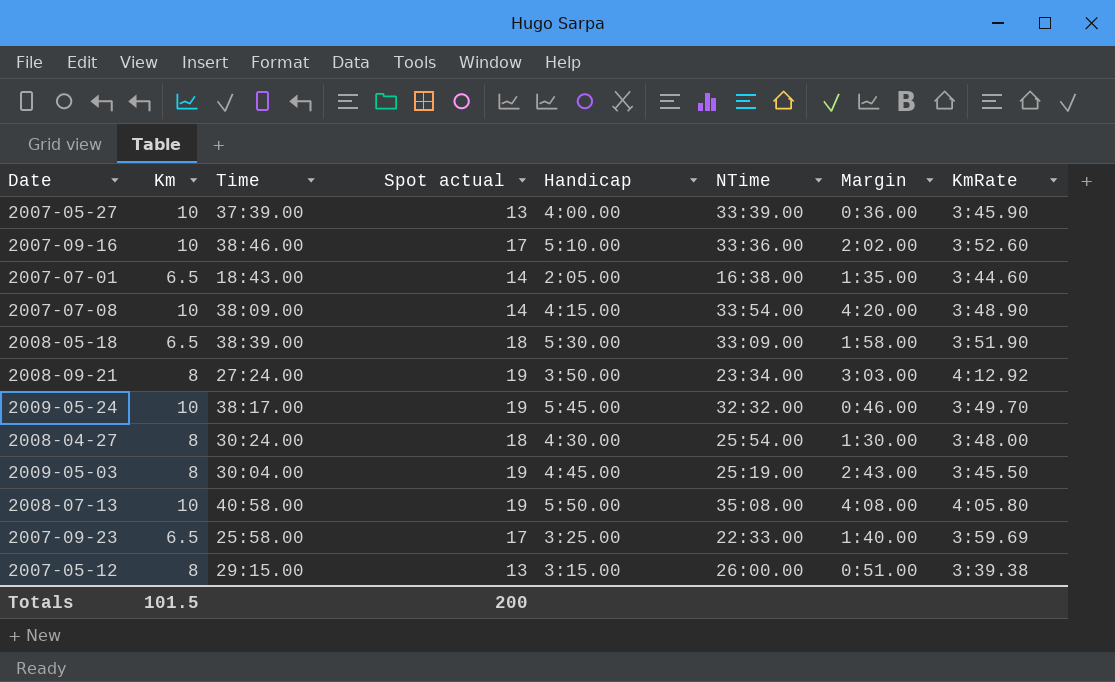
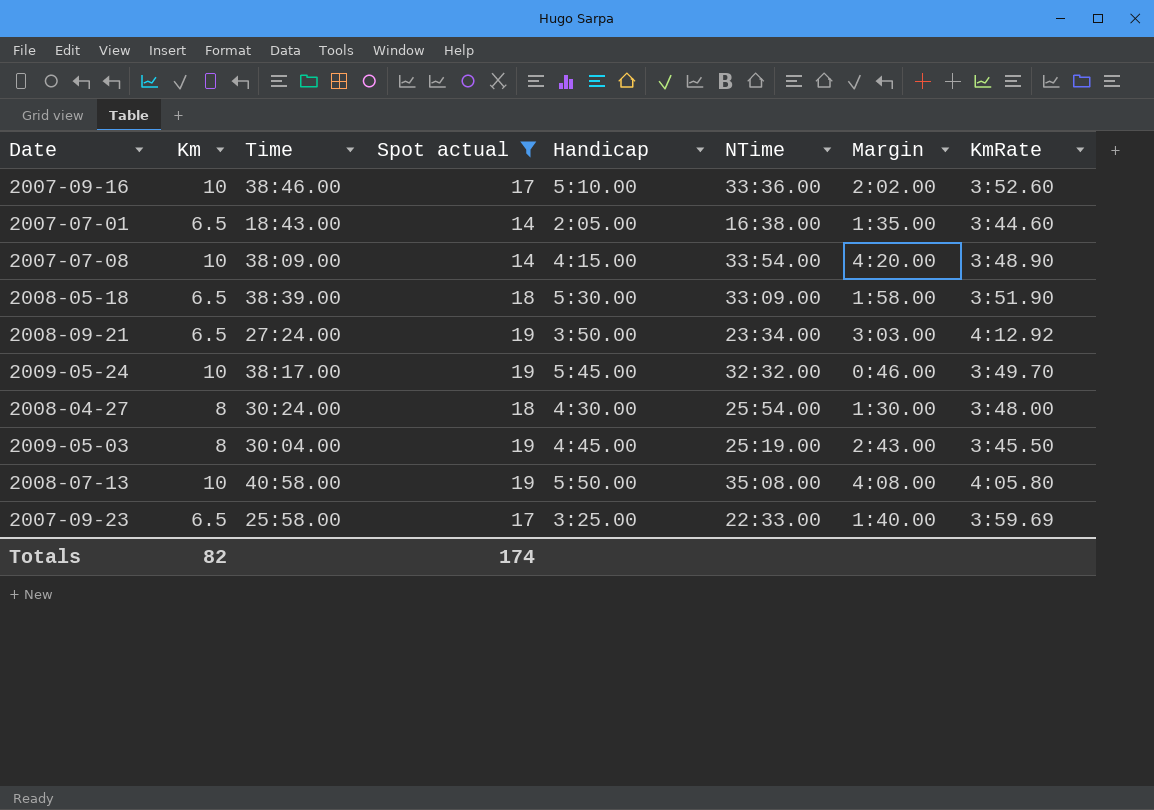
filter: none -> Spot actual != 13
2008-09-21 | Km: 8 -> 6.5
Totals | Km: 101.5 -> 82
Totals | Spot actual: 200 -> 174

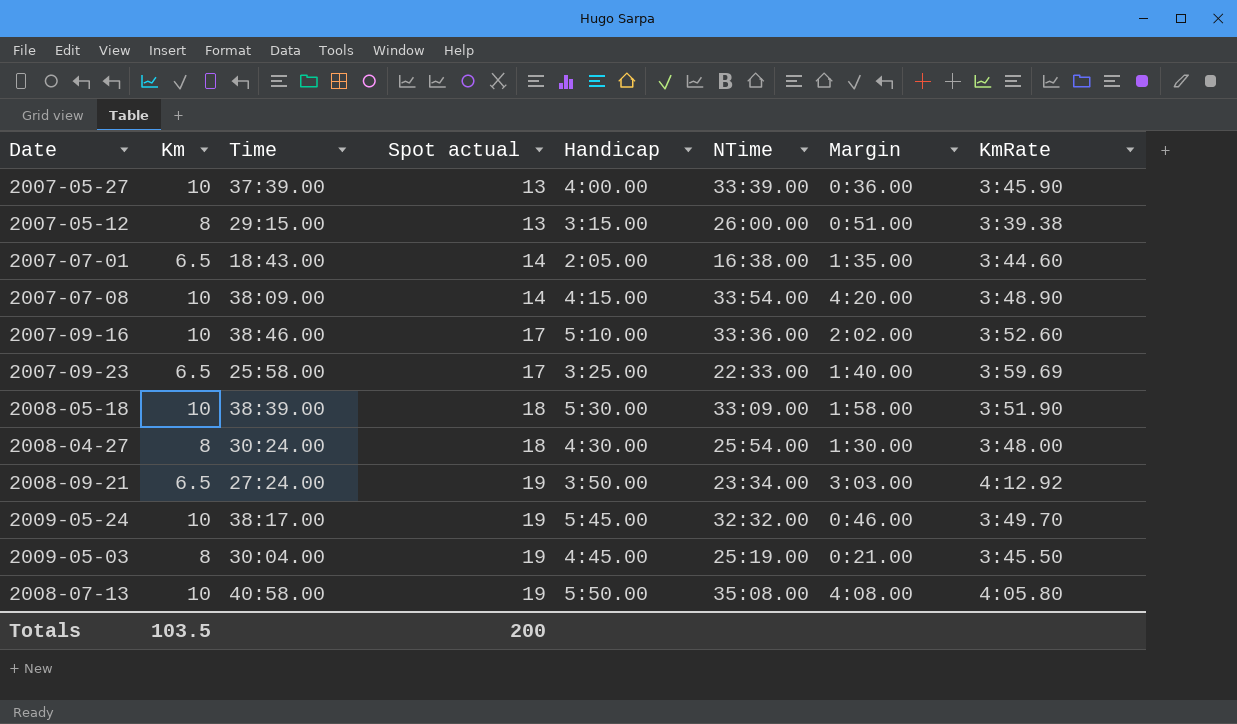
filter: Spot actual != 13 -> none
row order: none -> Spot actual ascending
2008-05-18 | Km: 6.5 -> 10
2009-05-03 | Margin: 2:43.00 -> 0:21.00
Totals | Km: 82 -> 103.5
Totals | Spot actual: 174 -> 200

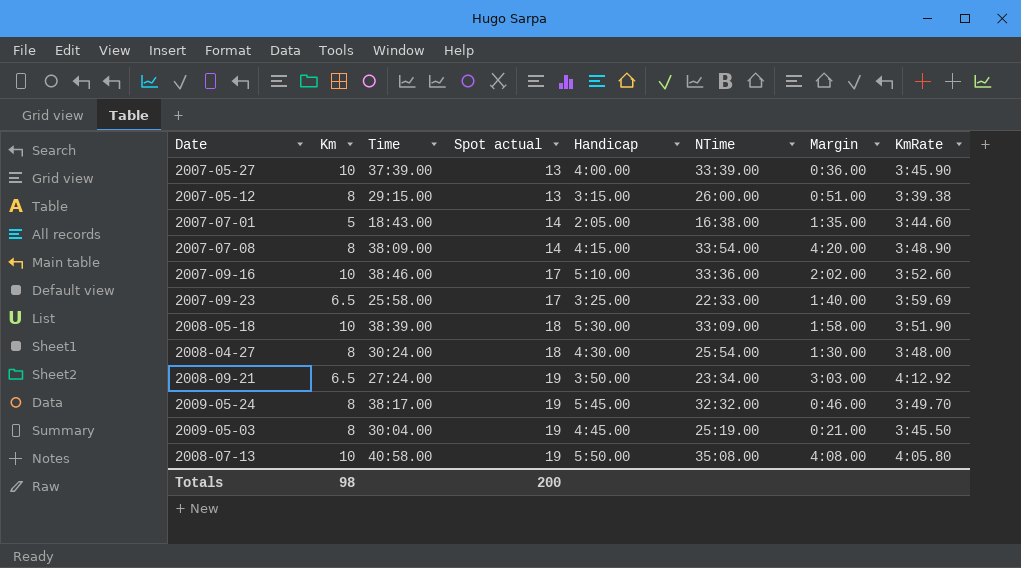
2007-07-01 | Km: 6.5 -> 5
2007-07-08 | Km: 10 -> 8
2009-05-24 | Km: 10 -> 8
Totals | Km: 103.5 -> 98

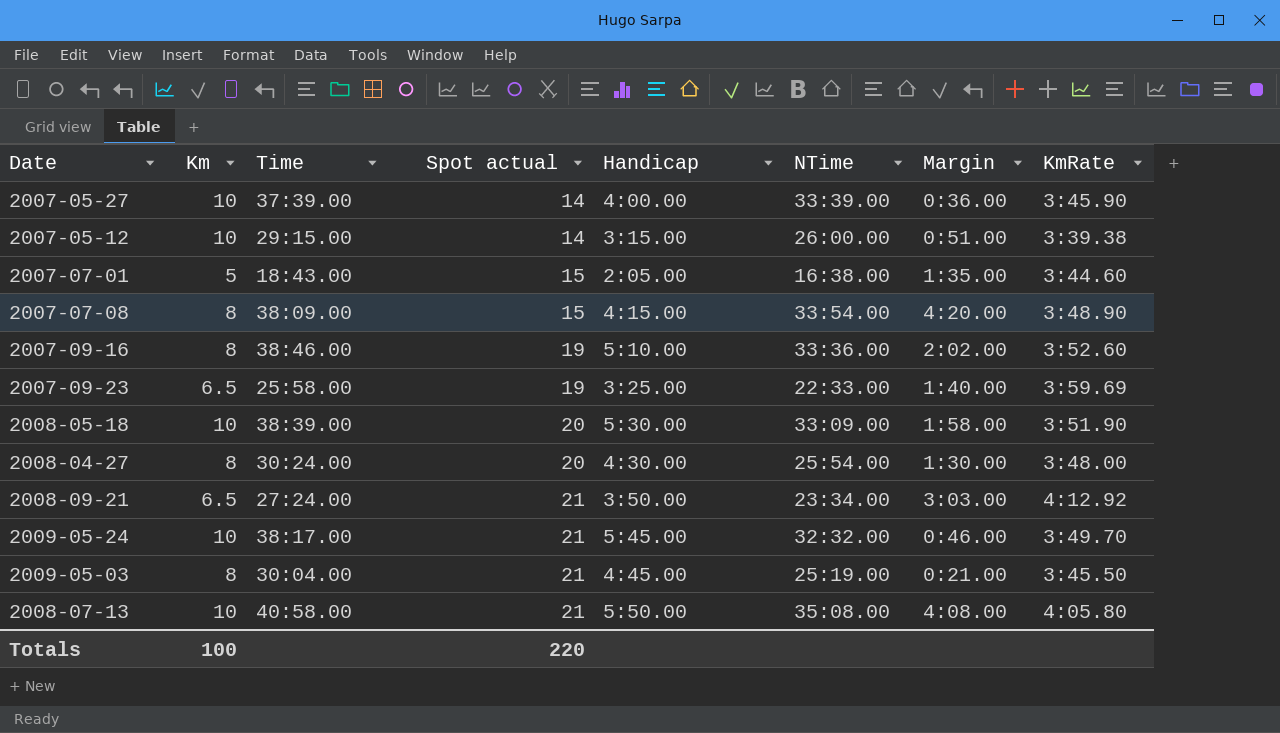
2007-05-27 | Spot actual: 13 -> 14
2007-05-12 | Km: 8 -> 10
2007-05-12 | Spot actual: 13 -> 14
2007-07-01 | Spot actual: 14 -> 15
2007-07-08 | Spot actual: 14 -> 15
2007-09-16 | Km: 10 -> 8
2007-09-16 | Spot actual: 17 -> 19
2007-09-23 | Spot actual: 17 -> 19
2008-05-18 | Spot actual: 18 -> 20
2008-04-27 | Spot actual: 18 -> 20
2008-09-21 | Spot actual: 19 -> 21
2009-05-24 | Km: 8 -> 10
2009-05-24 | Spot actual: 19 -> 21
2009-05-03 | Spot actual: 19 -> 21
2008-07-13 | Spot actual: 19 -> 21
Totals | Km: 98 -> 100
Totals | Spot actual: 200 -> 220

